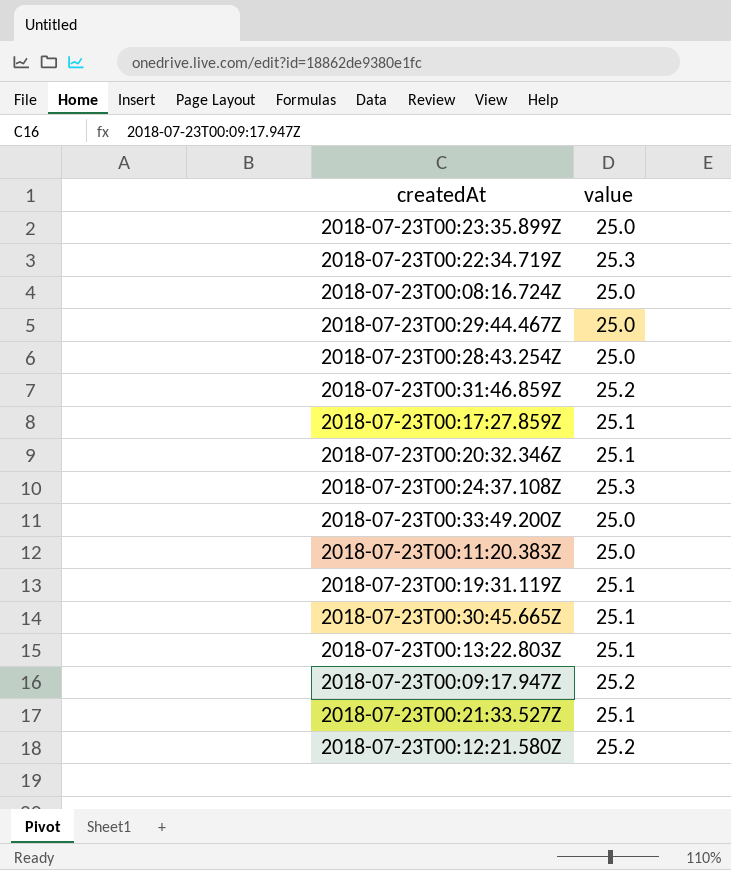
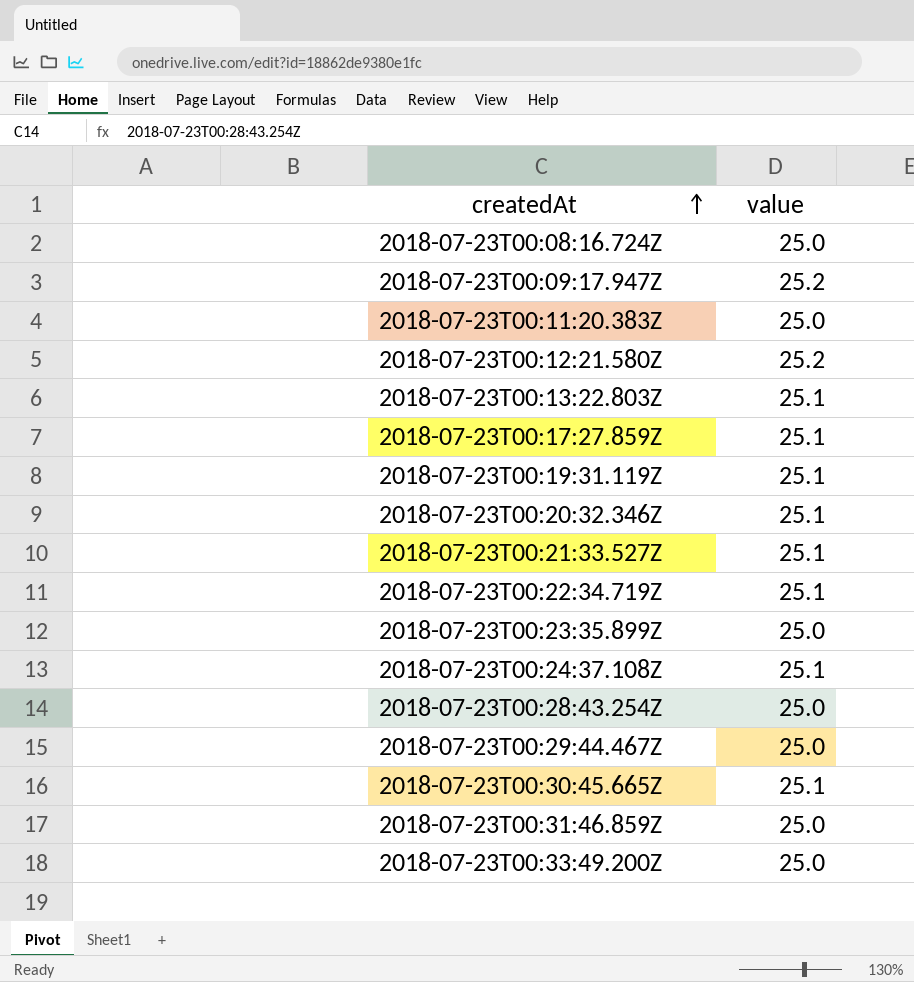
row order: none -> createdAt ascending
2018-07-23T00:22:34.719Z | value: 25.3 -> 25.1
2018-07-23T00:24:37.108Z | value: 25.3 -> 25.1
2018-07-23T00:31:46.859Z | value: 25.2 -> 25.0

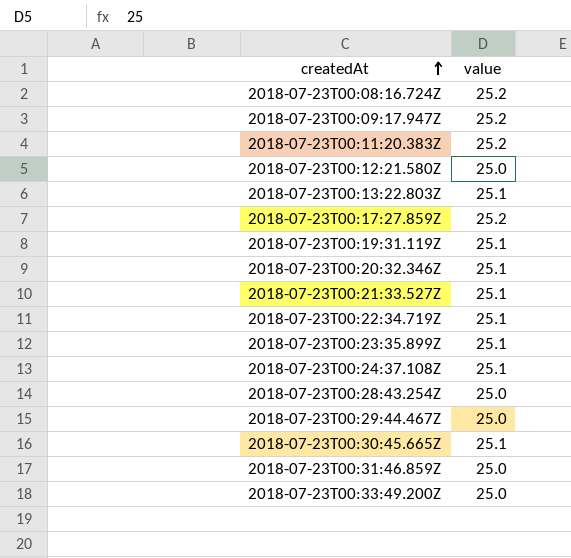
2018-07-23T00:08:16.724Z | value: 25.0 -> 25.2
2018-07-23T00:11:20.383Z | value: 25.0 -> 25.2
2018-07-23T00:12:21.580Z | value: 25.2 -> 25.0
2018-07-23T00:17:27.859Z | value: 25.1 -> 25.2
2018-07-23T00:23:35.899Z | value: 25.0 -> 25.1

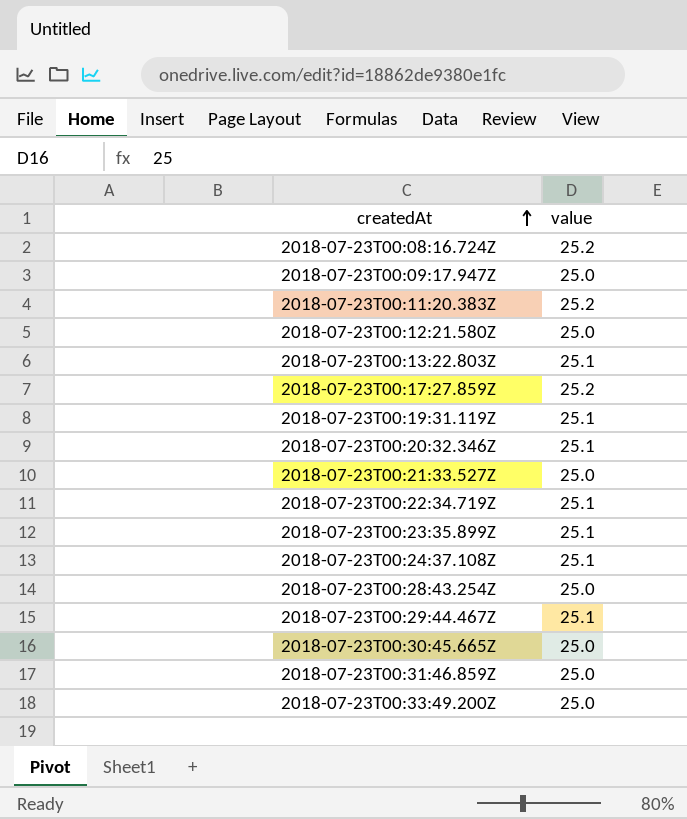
2018-07-23T00:09:17.947Z | value: 25.2 -> 25.0
2018-07-23T00:21:33.527Z | value: 25.1 -> 25.0
2018-07-23T00:29:44.467Z | value: 25.0 -> 25.1
2018-07-23T00:30:45.665Z | value: 25.1 -> 25.0

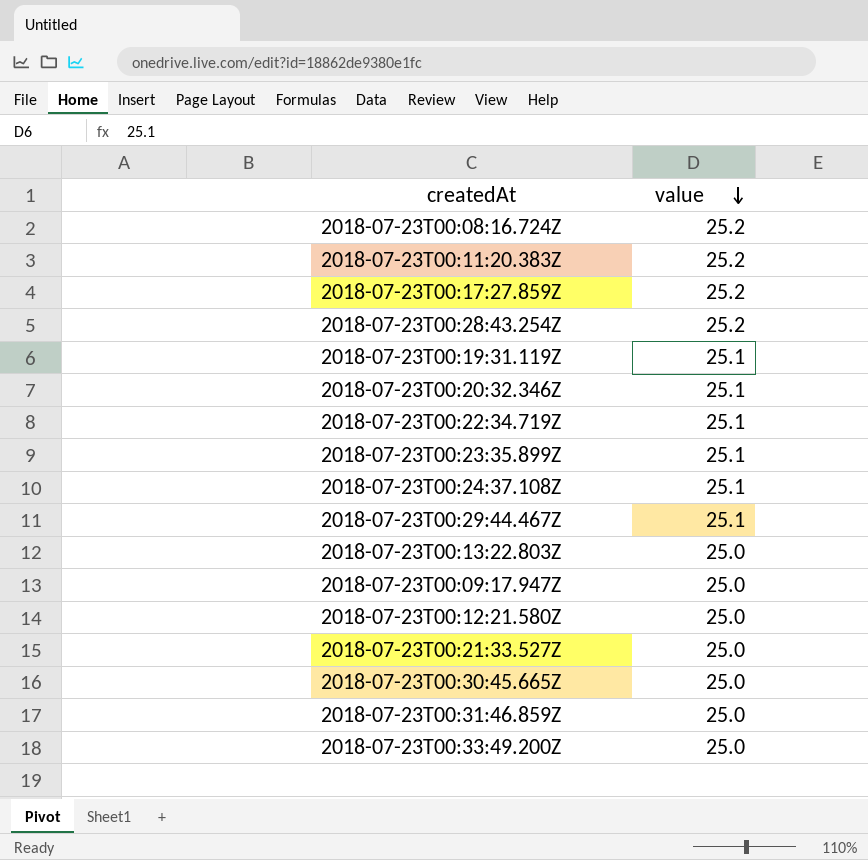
row order: createdAt ascending -> value descending
2018-07-23T00:28:43.254Z | value: 25.0 -> 25.2
2018-07-23T00:13:22.803Z | value: 25.1 -> 25.0

